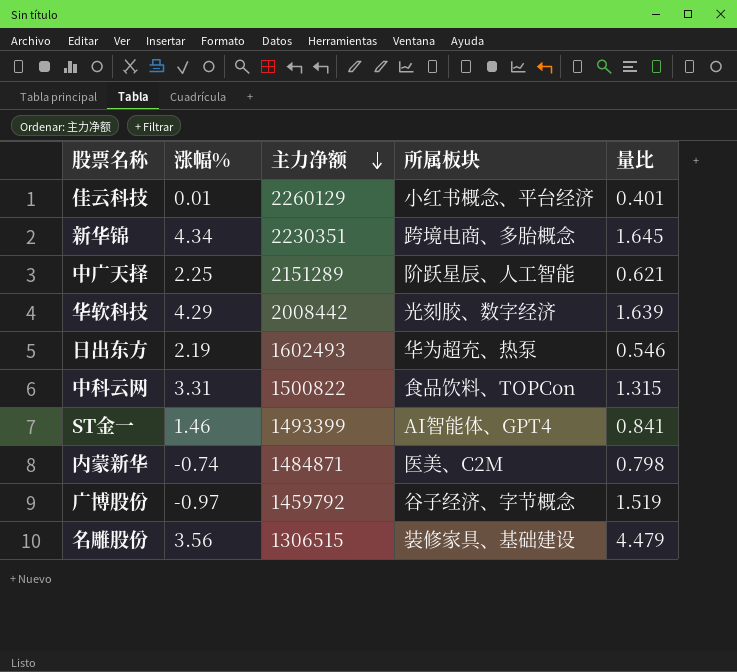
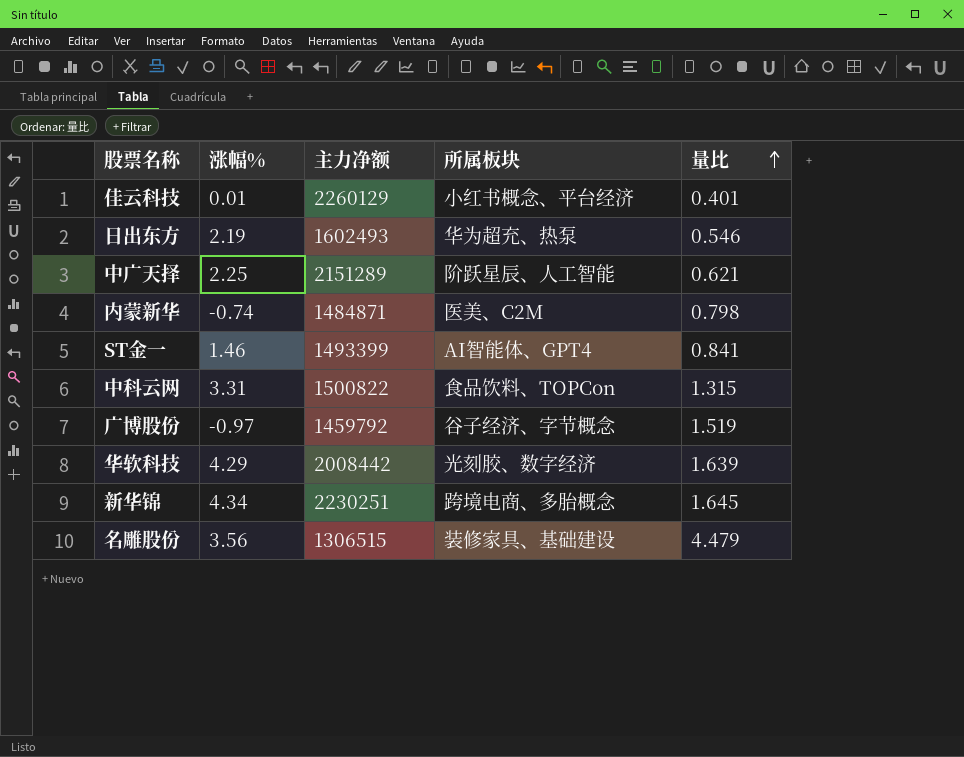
row order: 主力净额 descending -> 量比 ascending
新华锦 | 主力净额: 2230351 -> 2230251

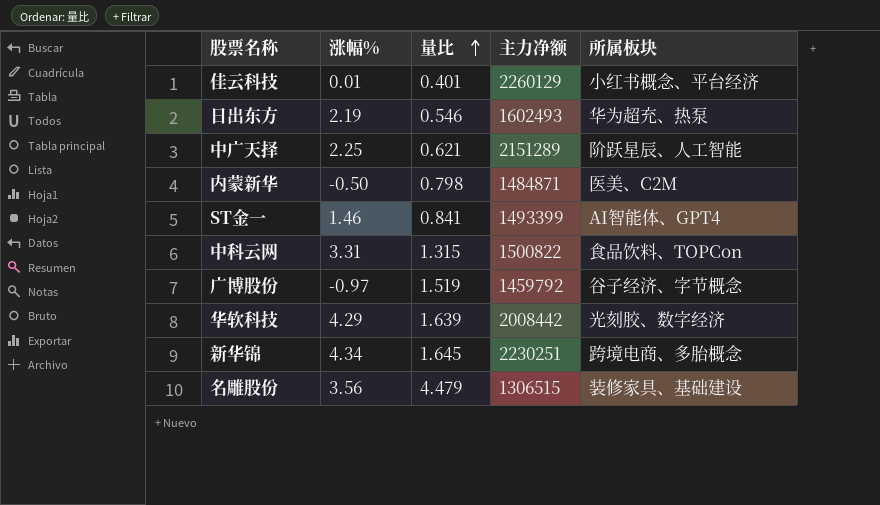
column 量比 | position: 5 -> 3
内蒙新华 | 涨幅%: -0.74 -> -0.50

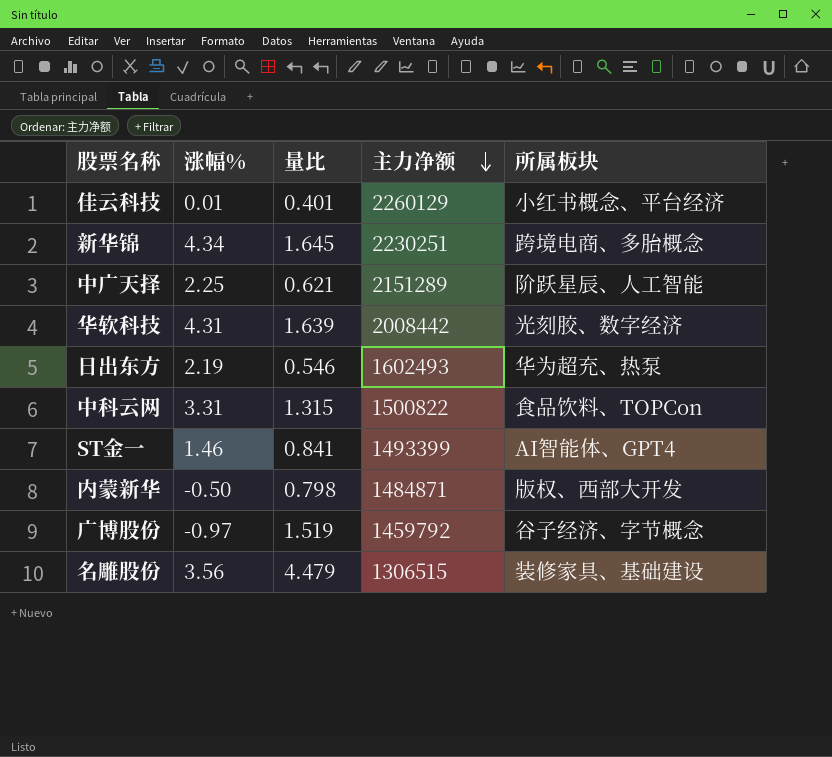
row order: 量比 ascending -> 主力净额 descending
华软科技 | 涨幅%: 4.29 -> 4.31
内蒙新华 | 所属板块: 医美、C2M -> 版权、西部大开发

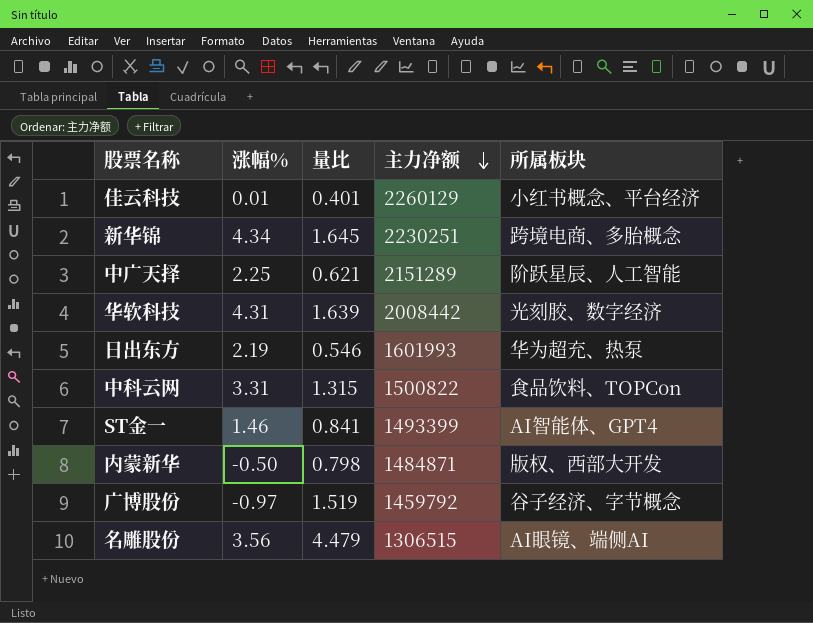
日出东方 | 主力净额: 1602493 -> 1601993
名雕股份 | 所属板块: 装修家具、基础建设 -> AI眼镜、端侧AI

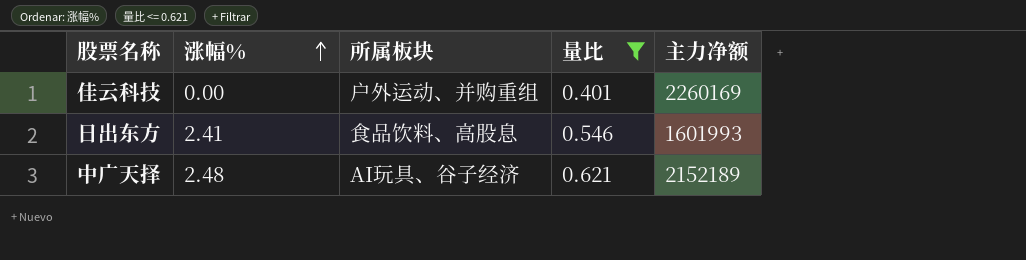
filter: none -> 量比 <= 0.621
row order: 主力净额 descending -> 涨幅% ascending
column 所属板块 | position: 5 -> 3
佳云科技 | 涨幅%: 0.01 -> 0.00
佳云科技 | 所属板块: 小红书概念、平台经济 -> 户外运动、并购重组
佳云科技 | 主力净额: 2260129 -> 2260169
日出东方 | 涨幅%: 2.19 -> 2.41
日出东方 | 所属板块: 华为超充、热泵 -> 食品饮料、高股息
中广天择 | 涨幅%: 2.25 -> 2.48
中广天择 | 所属板块: 阶跃星辰、人工智能 -> AI玩具、谷子经济
中广天择 | 主力净额: 2151289 -> 2152189

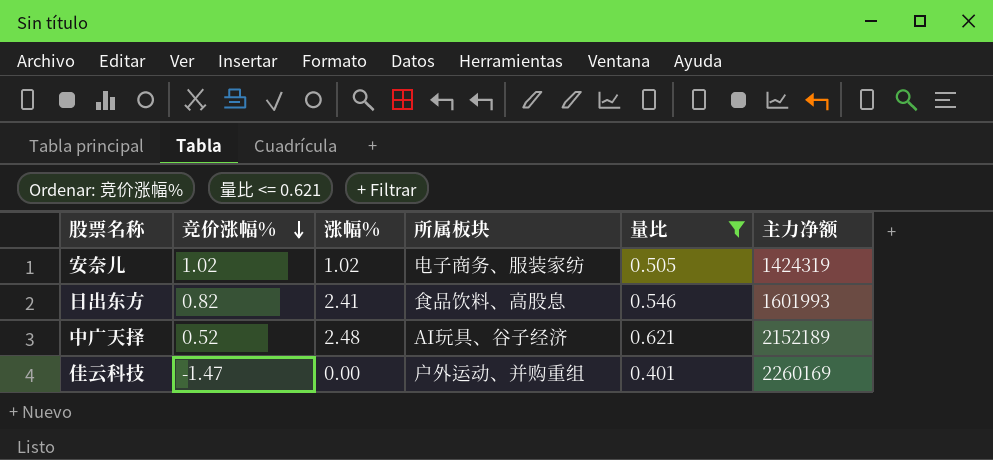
row order: 涨幅% ascending -> 竞价涨幅% descending
column 竞价涨幅% | position: none -> 2
row 安奈儿: none -> 1.02 | 1.02 | 电子商务、服装家纺 | 0.505 | 1424319

